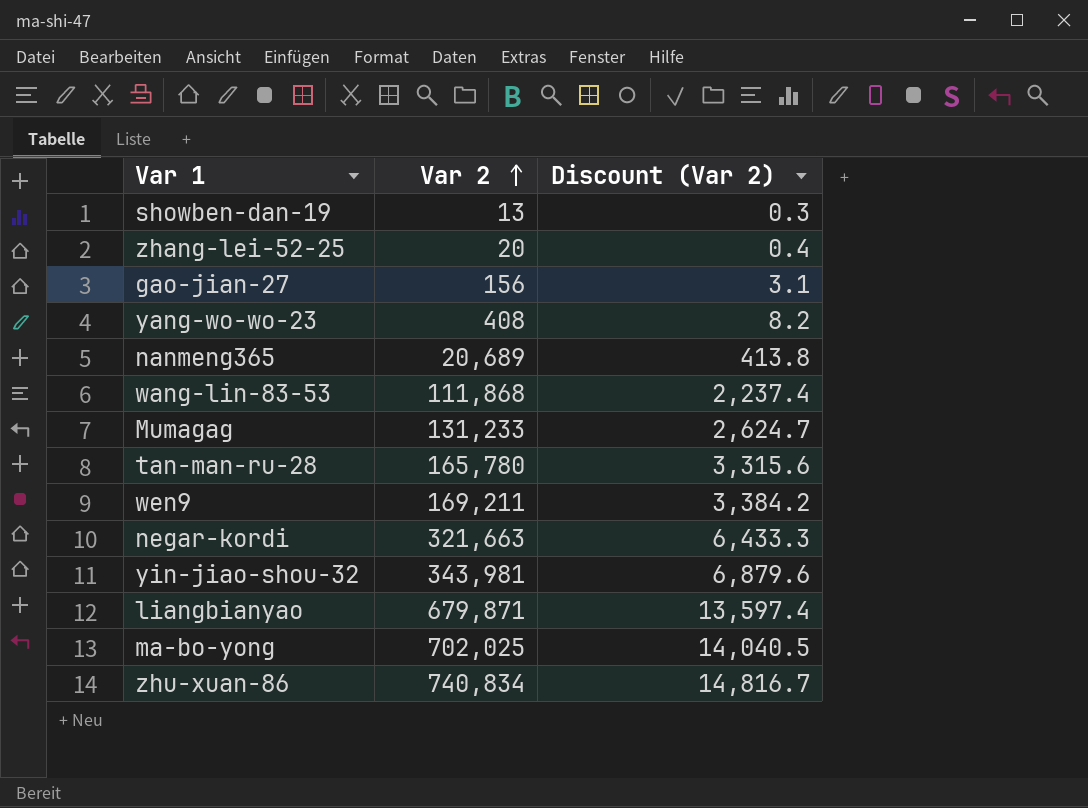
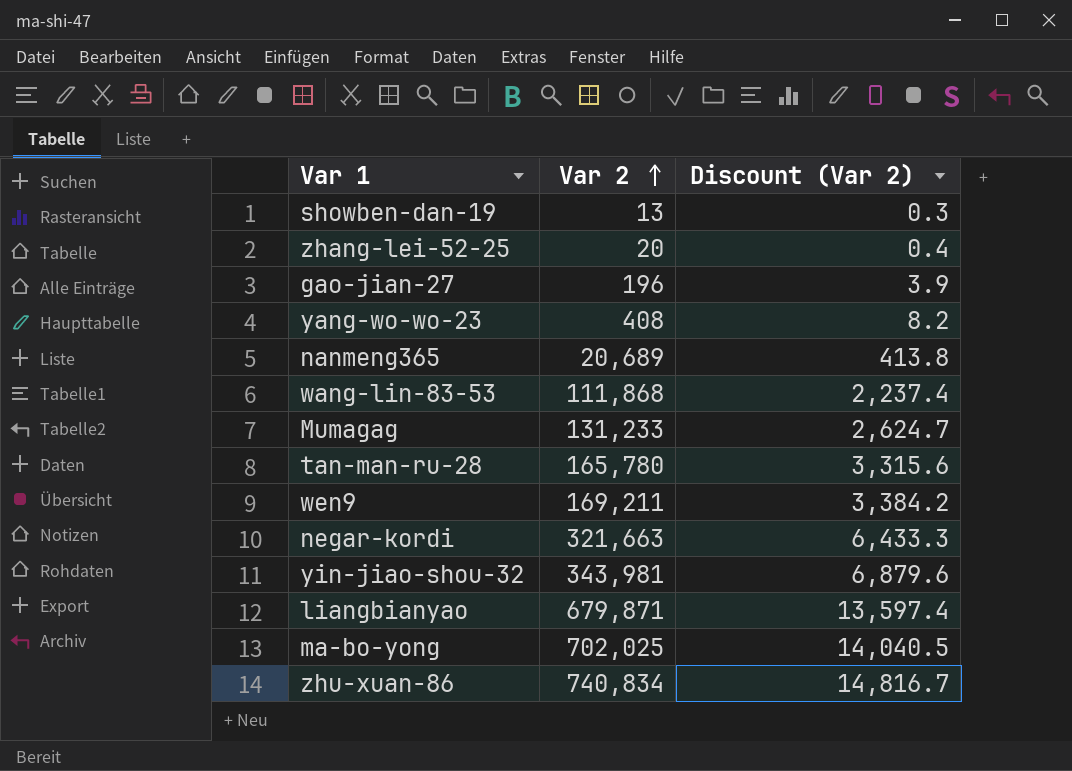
gao-jian-27 | Var 2: 156 -> 196
gao-jian-27 | Discount (Var 2): 3.1 -> 3.9

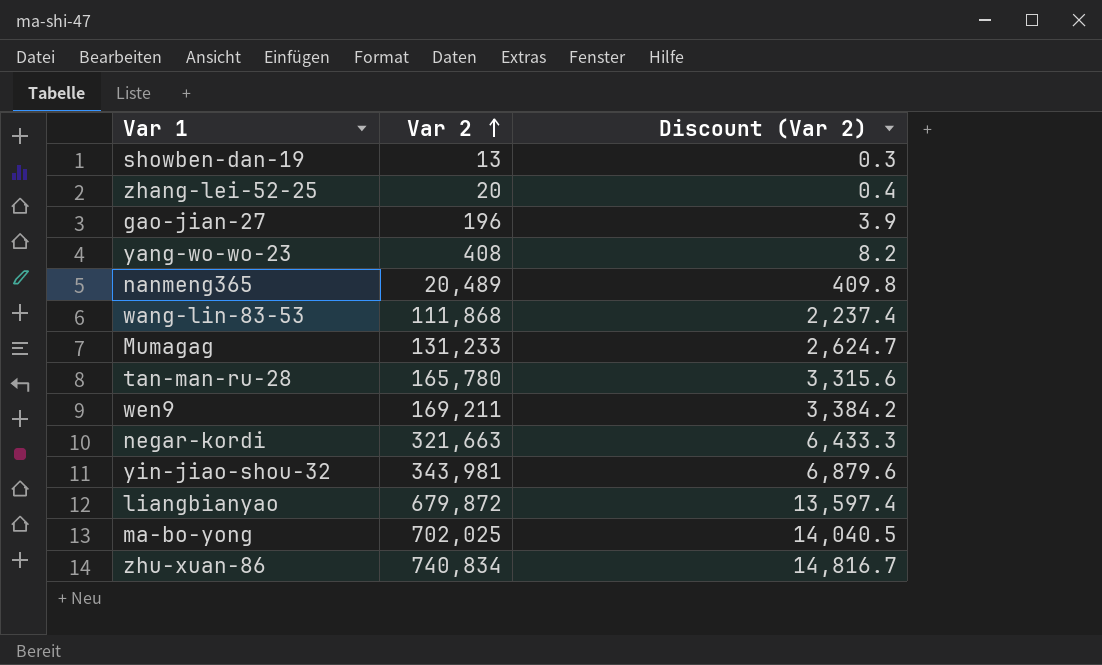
nanmeng365 | Var 2: 20,689 -> 20,489
nanmeng365 | Discount (Var 2): 413.8 -> 409.8
liangbianyao | Var 2: 679,871 -> 679,872

